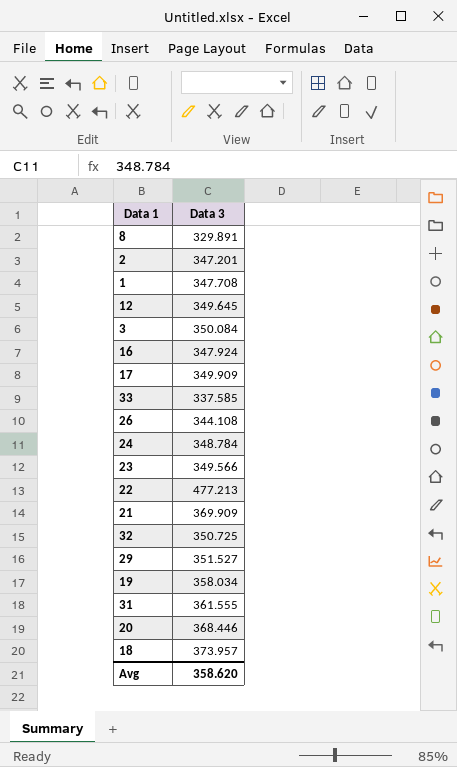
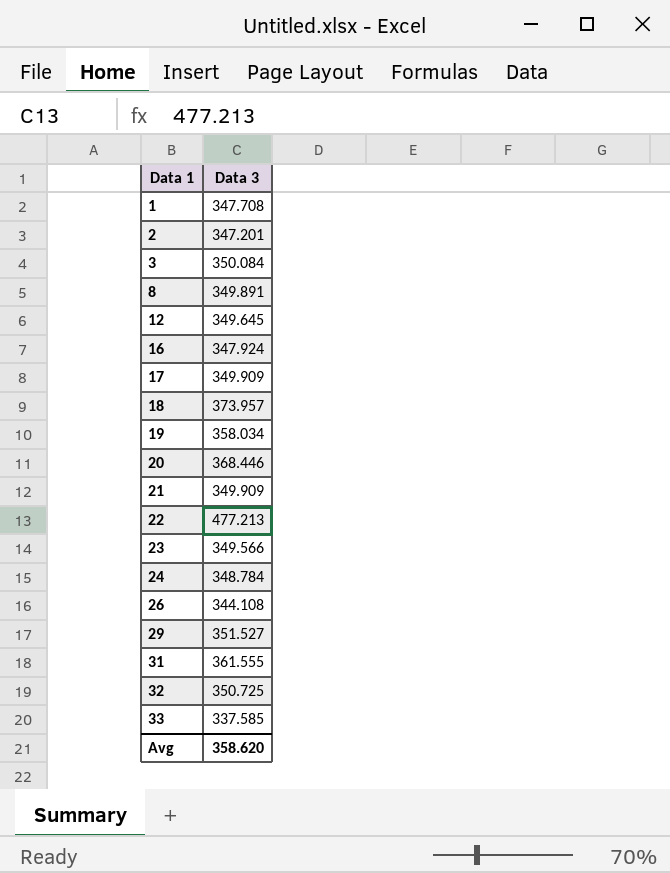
row order: none -> Data 1 ascending
8 | Data 3: 329.891 -> 349.891
21 | Data 3: 369.909 -> 349.909

